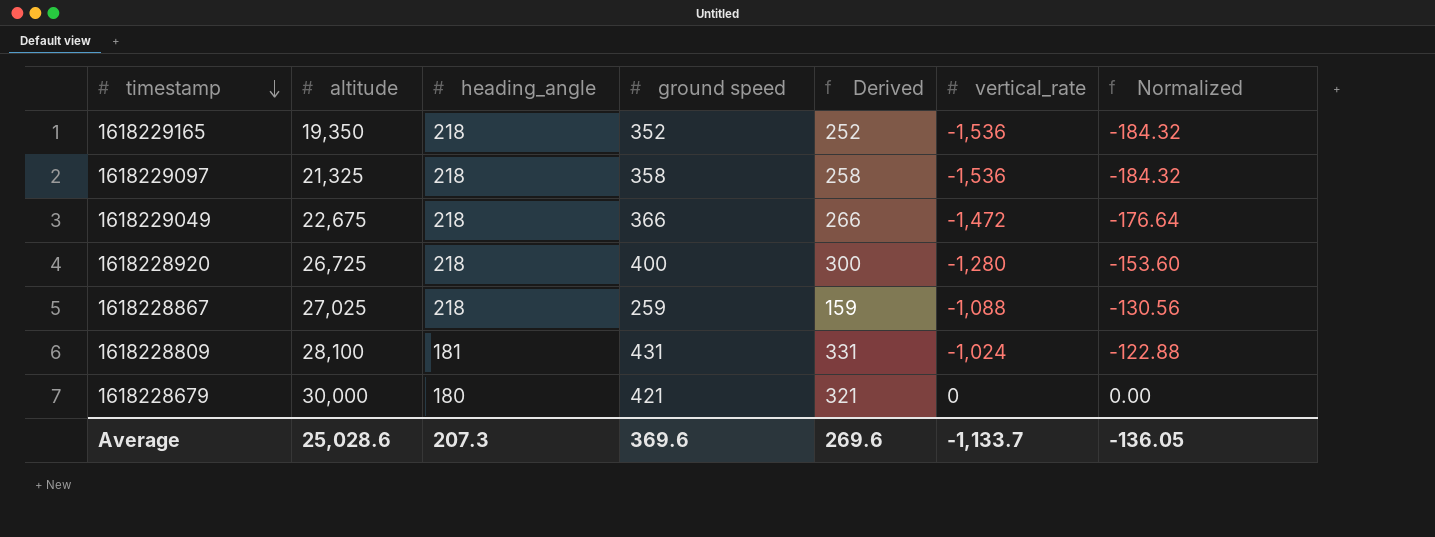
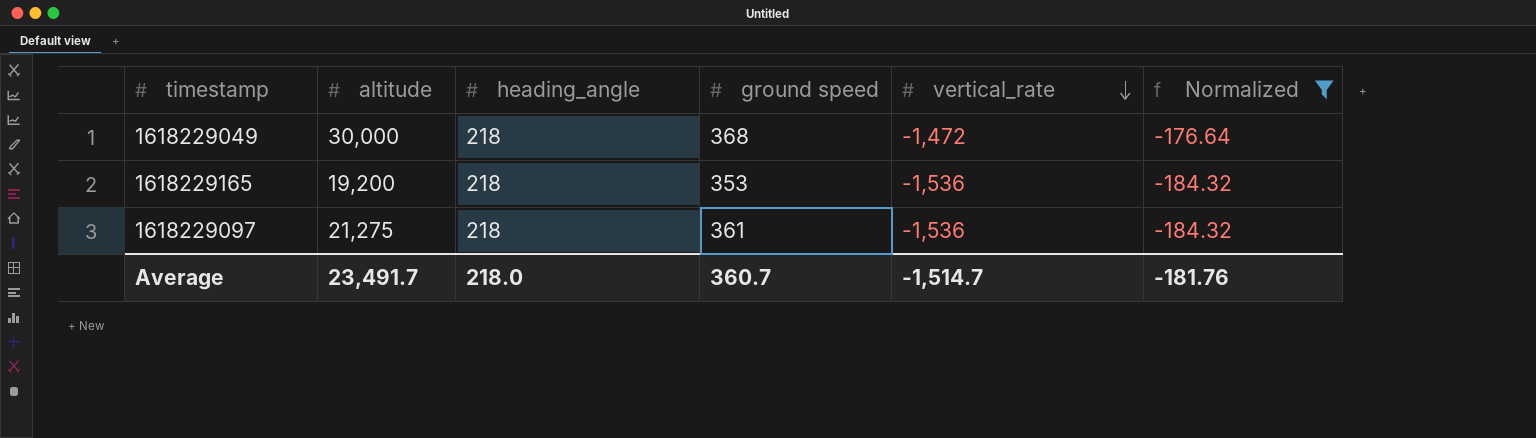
filter: none -> Normalized <= -176.64
row order: timestamp descending -> vertical_rate descending
column Derived | formula: [ground speed] - 100 -> none
1618229049 | altitude: 22,675 -> 30,000
1618229049 | ground speed: 366 -> 368
1618229165 | altitude: 19,350 -> 19,200
1618229165 | ground speed: 352 -> 353
1618229097 | altitude: 21,325 -> 21,275
1618229097 | ground speed: 358 -> 361
Average | altitude: 25,028.6 -> 23,491.7
Average | heading_angle: 207.3 -> 218.0
Average | ground speed: 369.6 -> 360.7
Average | vertical_rate: -1,133.7 -> -1,514.7
Average | Normalized: -136.05 -> -181.76

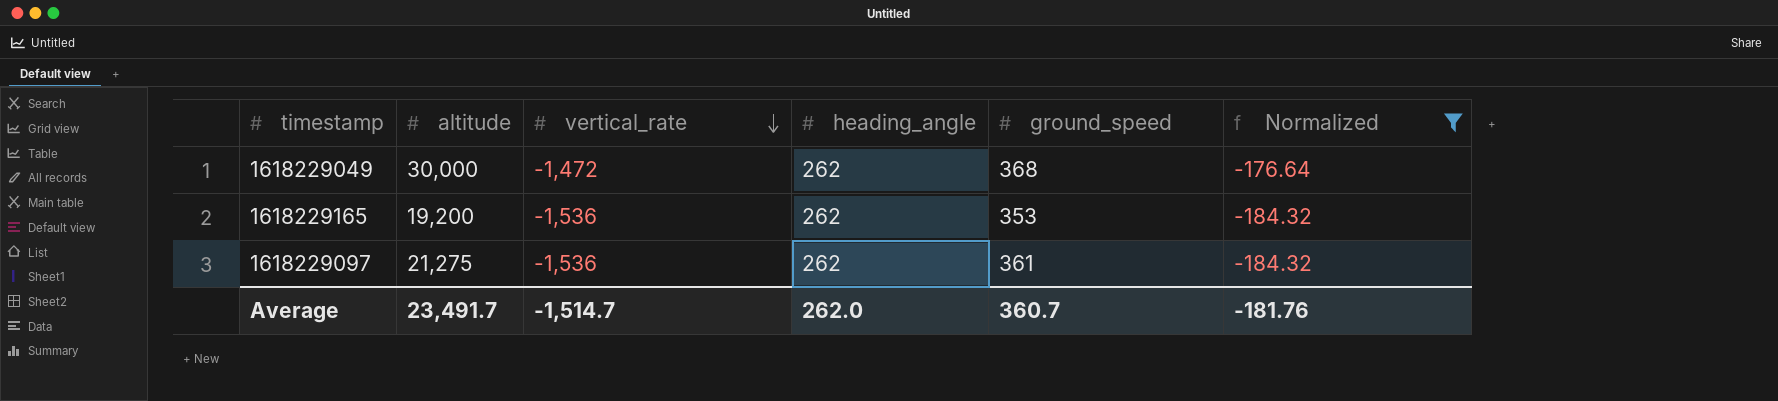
column vertical_rate | position: 5 -> 3
column name: ground speed -> ground_speed
1618229049 | heading_angle: 218 -> 262
1618229165 | heading_angle: 218 -> 262
1618229097 | heading_angle: 218 -> 262
Average | heading_angle: 218.0 -> 262.0

